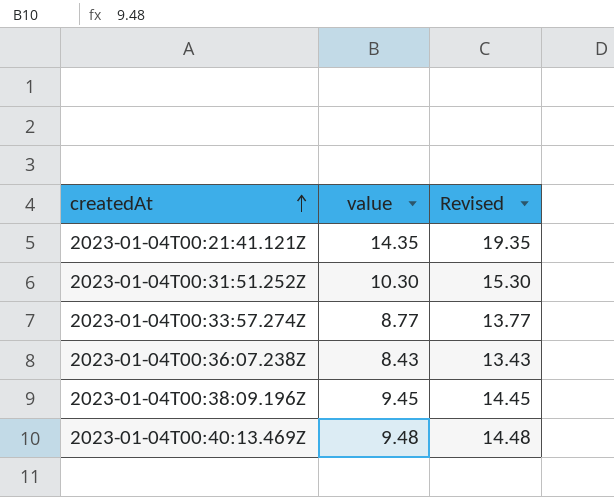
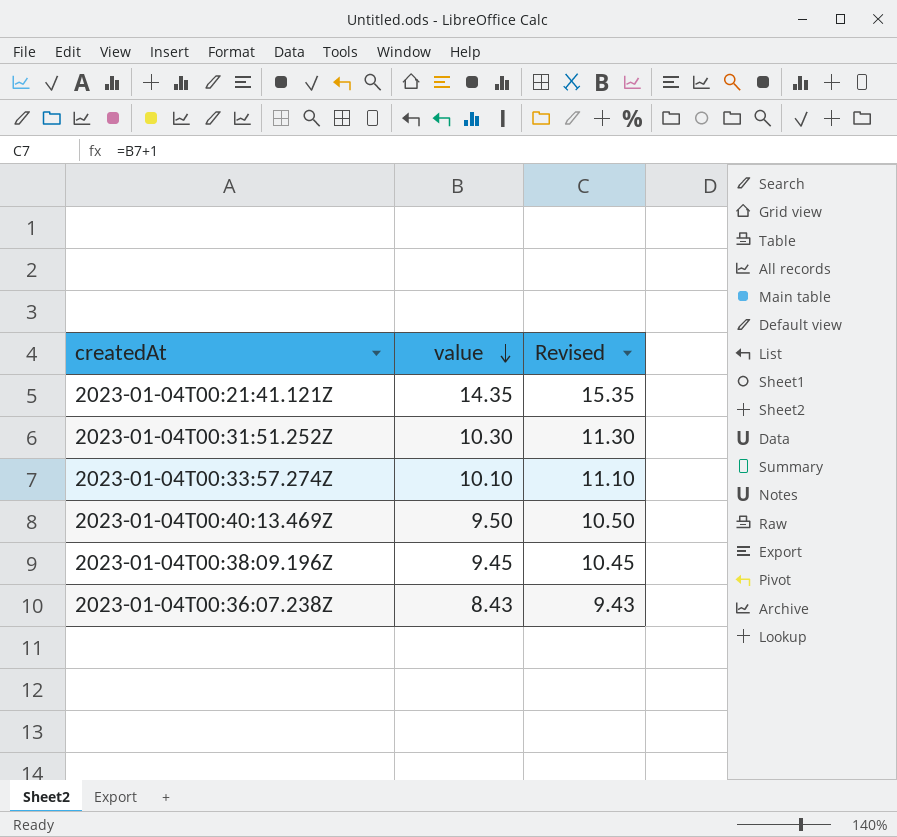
row order: createdAt ascending -> value descending
column Revised | formula: [value] + 5 -> [value] + 1
2023-01-04T00:33:57.274Z | value: 8.77 -> 10.10
2023-01-04T00:40:13.469Z | value: 9.48 -> 9.50

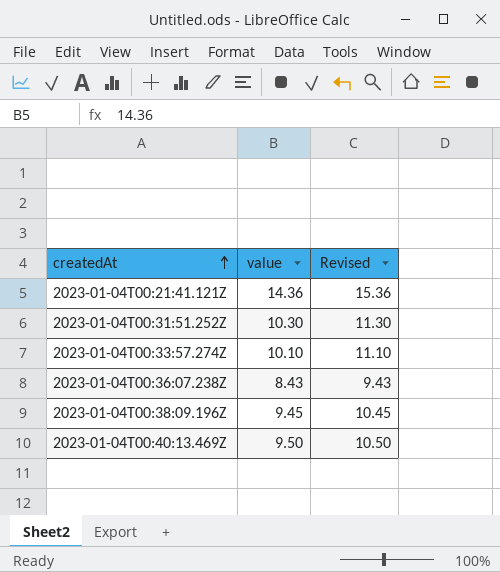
row order: value descending -> createdAt ascending
2023-01-04T00:21:41.121Z | value: 14.35 -> 14.36
2023-01-04T00:21:41.121Z | Revised: 15.35 -> 15.36

